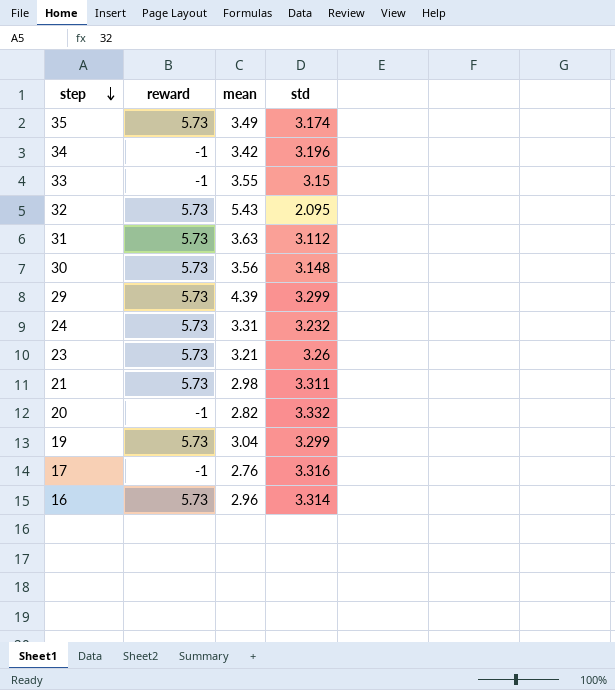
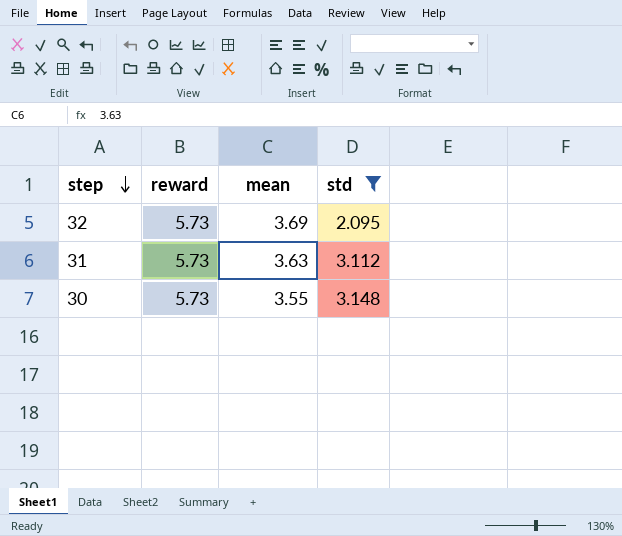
filter: none -> std <= 3.148
32 | mean: 5.43 -> 3.69
30 | mean: 3.56 -> 3.55

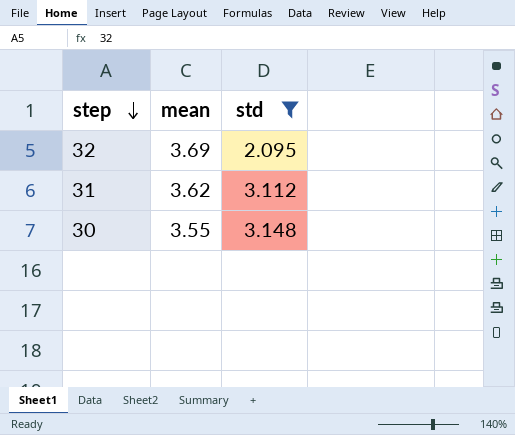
column reward | position: 2 -> none
31 | mean: 3.63 -> 3.62

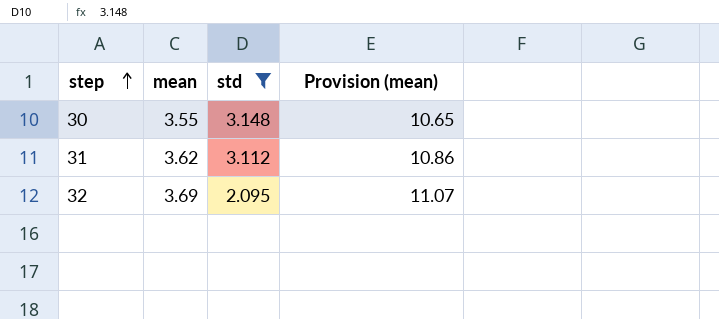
row order: step descending -> step ascending
column Provision (mean) | formula: none -> [mean] * 3

